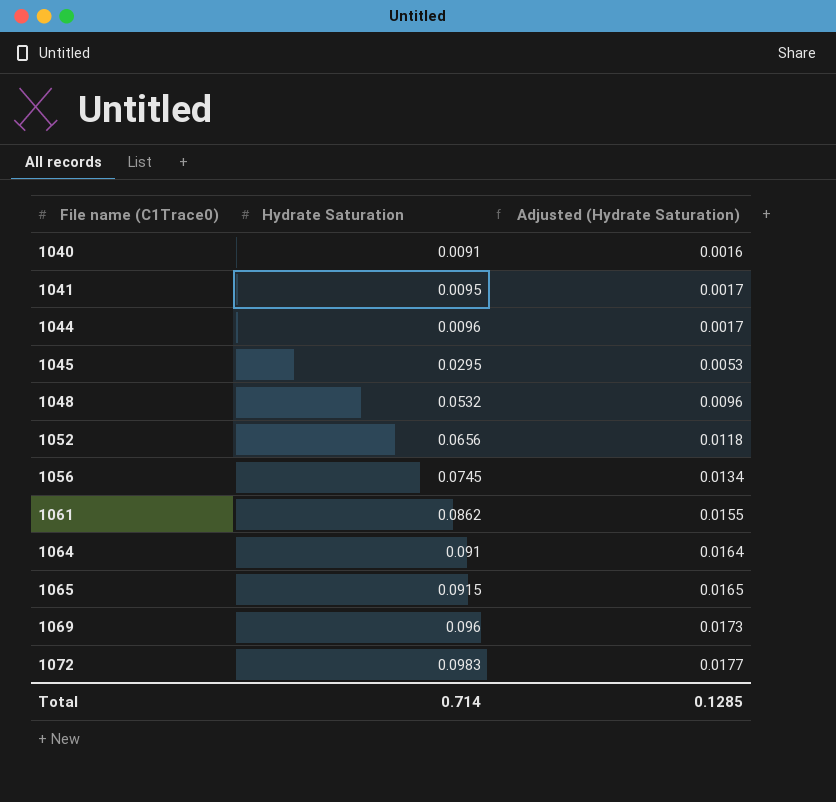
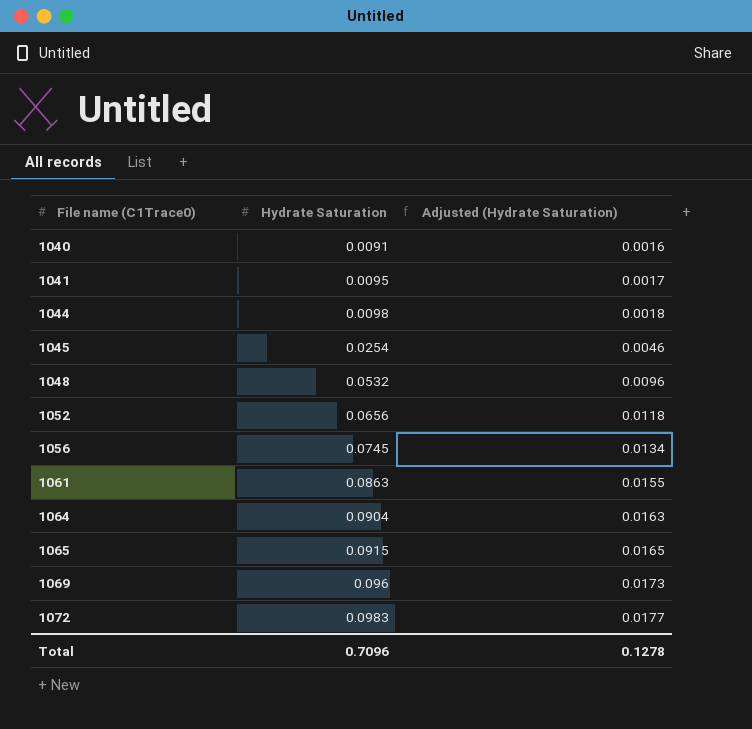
1044 | Hydrate Saturation: 0.0096 -> 0.0098
1044 | Adjusted (Hydrate Saturation): 0.0017 -> 0.0018
1045 | Hydrate Saturation: 0.0295 -> 0.0254
1045 | Adjusted (Hydrate Saturation): 0.0053 -> 0.0046
1061 | Hydrate Saturation: 0.0862 -> 0.0863
1064 | Hydrate Saturation: 0.091 -> 0.0904
1064 | Adjusted (Hydrate Saturation): 0.0164 -> 0.0163
Total | Hydrate Saturation: 0.714 -> 0.7096
Total | Adjusted (Hydrate Saturation): 0.1285 -> 0.1278

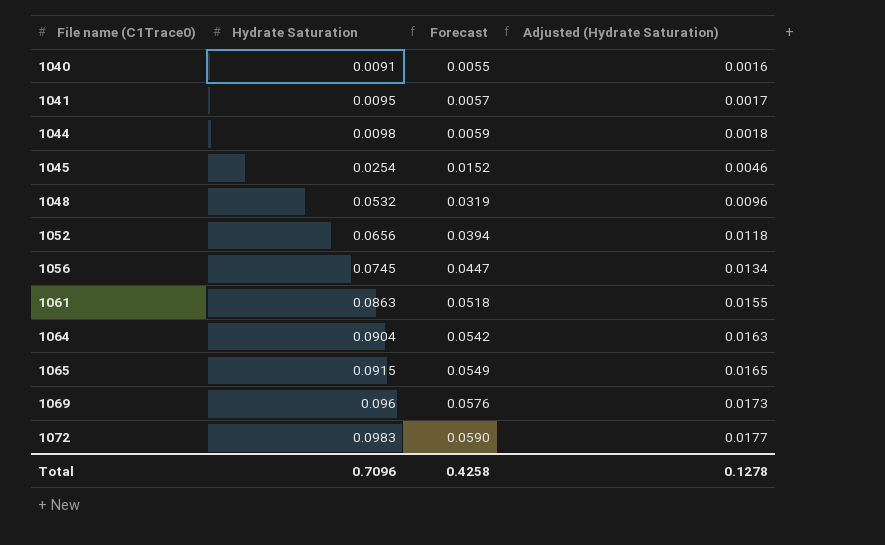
column Forecast | formula: none -> [Hydrate Saturation] * 0.6

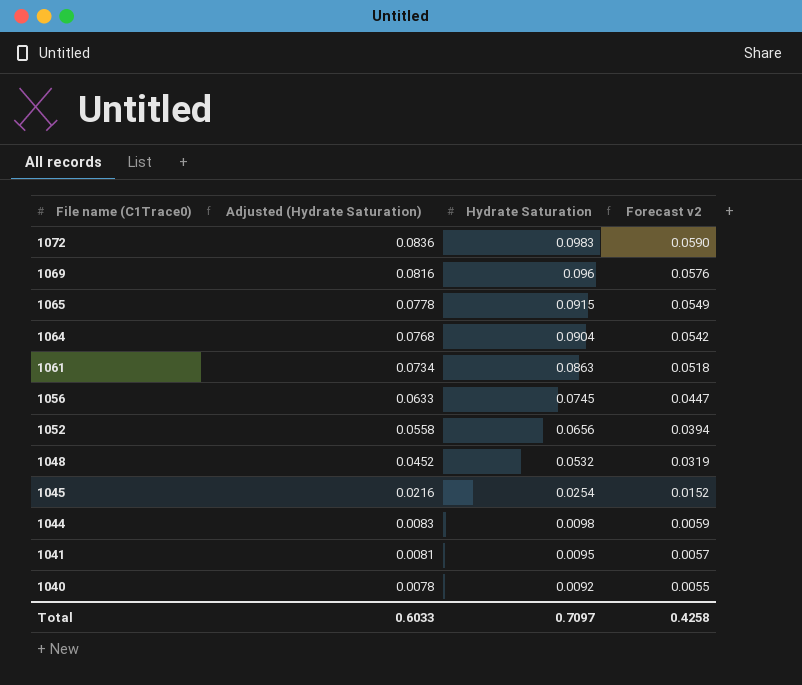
row order: File name (C1Trace0) ascending -> File name (C1Trace0) descending
column Adjusted (Hydrate Saturation) | formula: [Hydrate Saturation] * 0.18 -> [Hydrate Saturation] * 0.85
column Adjusted (Hydrate Saturation) | position: 4 -> 2
column name: Forecast -> Forecast v2
1040 | Hydrate Saturation: 0.0091 -> 0.0092
Total | Adjusted (Hydrate Saturation): 0.1278 -> 0.6033
Total | Hydrate Saturation: 0.7096 -> 0.7097

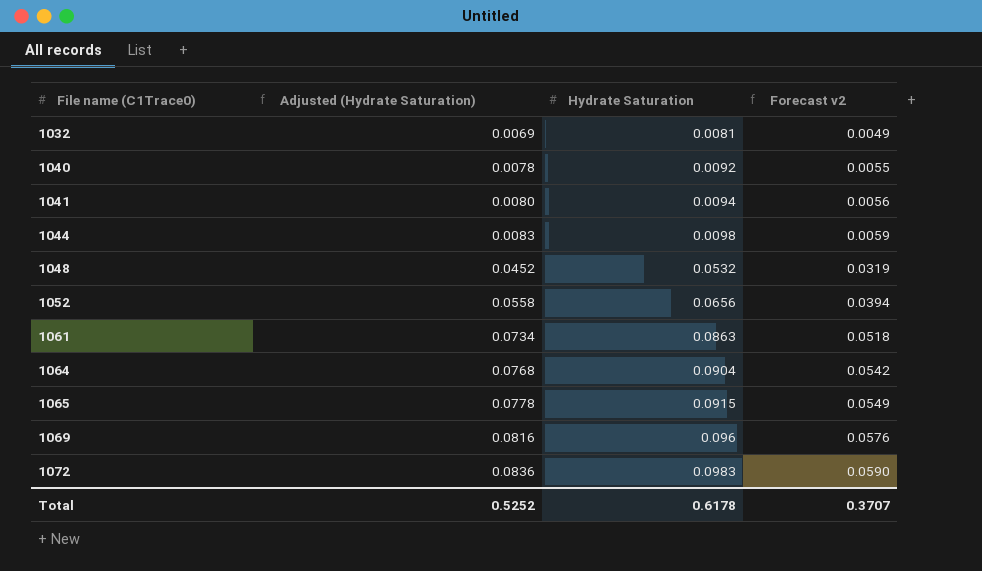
row order: File name (C1Trace0) descending -> File name (C1Trace0) ascending
row 1056: 0.0633 | 0.0745 | 0.0447 -> none
row 1045: 0.0216 | 0.0254 | 0.0152 -> none
row 1032: none -> 0.0069 | 0.0081 | 0.0049
1041 | Adjusted (Hydrate Saturation): 0.0081 -> 0.0080
1041 | Hydrate Saturation: 0.0095 -> 0.0094
1041 | Forecast v2: 0.0057 -> 0.0056
Total | Adjusted (Hydrate Saturation): 0.6033 -> 0.5252
Total | Hydrate Saturation: 0.7097 -> 0.6178
Total | Forecast v2: 0.4258 -> 0.3707

